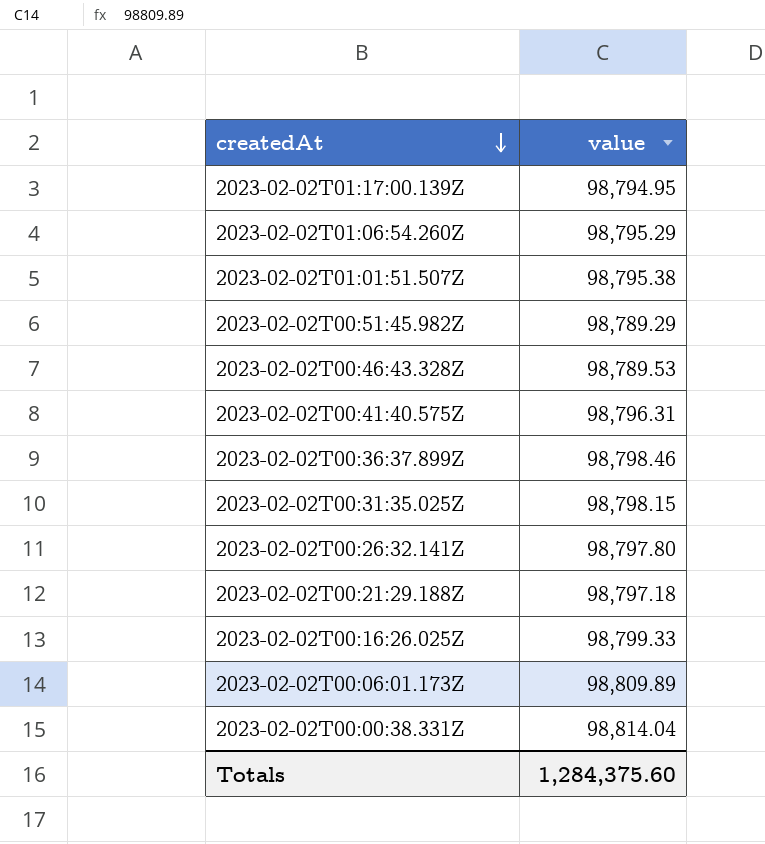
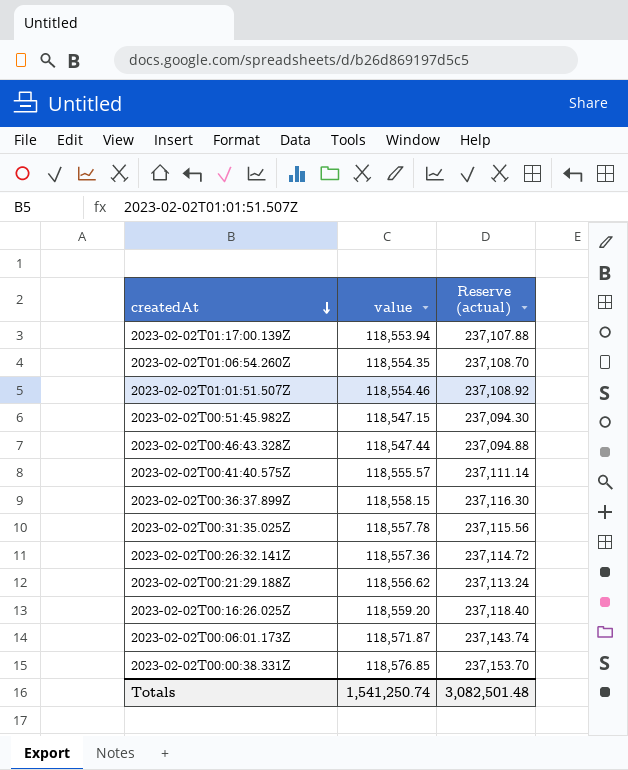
column Reserve (actual) | formula: none -> [value] * 2
2023-02-02T01:17:00.139Z | value: 98,794.95 -> 118,553.94
2023-02-02T01:06:54.260Z | value: 98,795.29 -> 118,554.35
2023-02-02T01:01:51.507Z | value: 98,795.38 -> 118,554.46
2023-02-02T00:51:45.982Z | value: 98,789.29 -> 118,547.15
2023-02-02T00:46:43.328Z | value: 98,789.53 -> 118,547.44
2023-02-02T00:41:40.575Z | value: 98,796.31 -> 118,555.57
2023-02-02T00:36:37.899Z | value: 98,798.46 -> 118,558.15
2023-02-02T00:31:35.025Z | value: 98,798.15 -> 118,557.78
2023-02-02T00:26:32.141Z | value: 98,797.80 -> 118,557.36
2023-02-02T00:21:29.188Z | value: 98,797.18 -> 118,556.62
2023-02-02T00:16:26.025Z | value: 98,799.33 -> 118,559.20
2023-02-02T00:06:01.173Z | value: 98,809.89 -> 118,571.87
2023-02-02T00:00:38.331Z | value: 98,814.04 -> 118,576.85
Totals | value: 1,284,375.60 -> 1,541,250.74

